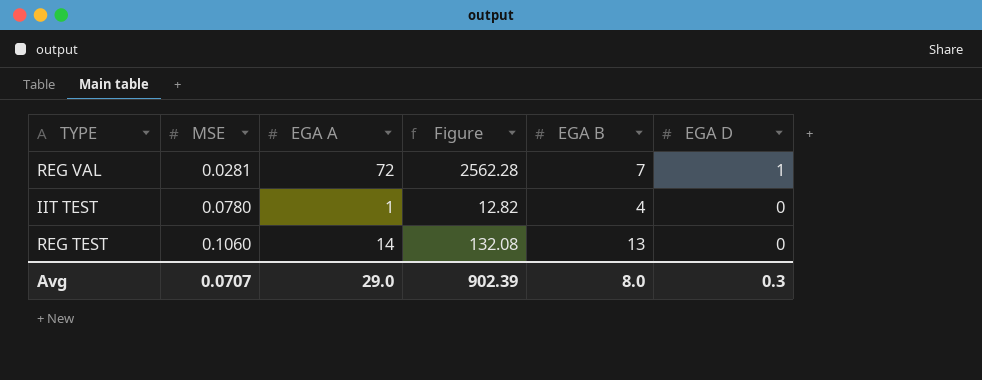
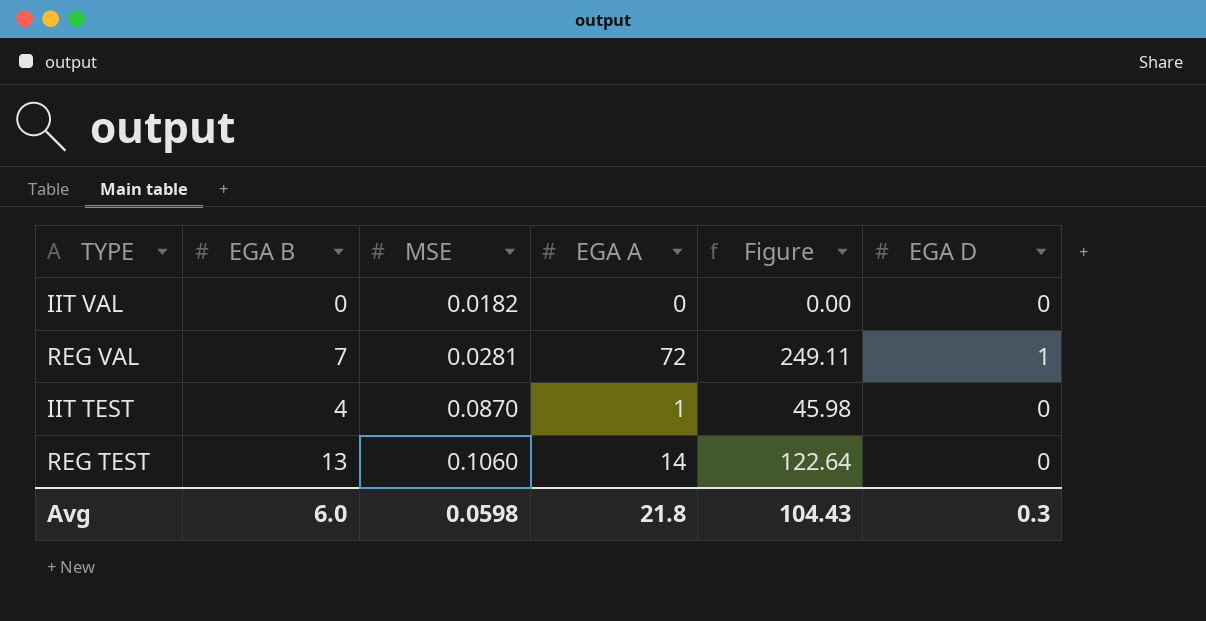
column EGA B | position: 5 -> 2
column Figure | formula: [EGA A] / [MSE] -> [EGA B] / [MSE]
row IIT VAL: none -> 0 | 0.0182 | 0 | 0.00 | 0
IIT TEST | MSE: 0.0780 -> 0.0870
Avg | EGA B: 8.0 -> 6.0
Avg | MSE: 0.0707 -> 0.0598
Avg | EGA A: 29.0 -> 21.8
Avg | Figure: 902.39 -> 104.43

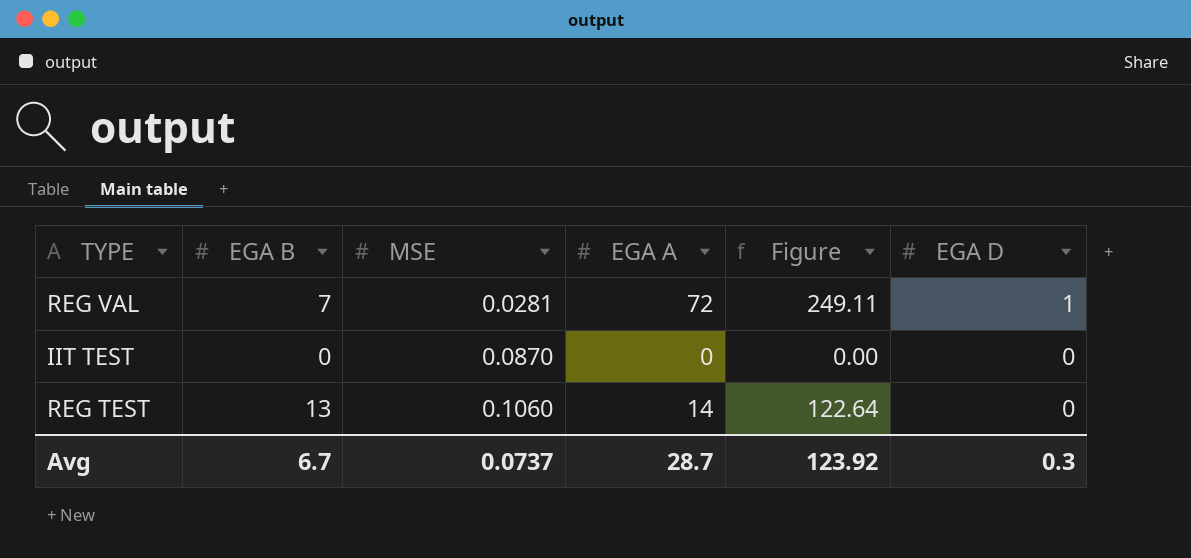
row IIT VAL: 0 | 0.0182 | 0 | 0.00 | 0 -> none
IIT TEST | EGA B: 4 -> 0
IIT TEST | EGA A: 1 -> 0
IIT TEST | Figure: 45.98 -> 0.00
Avg | EGA B: 6.0 -> 6.7
Avg | MSE: 0.0598 -> 0.0737
Avg | EGA A: 21.8 -> 28.7
Avg | Figure: 104.43 -> 123.92

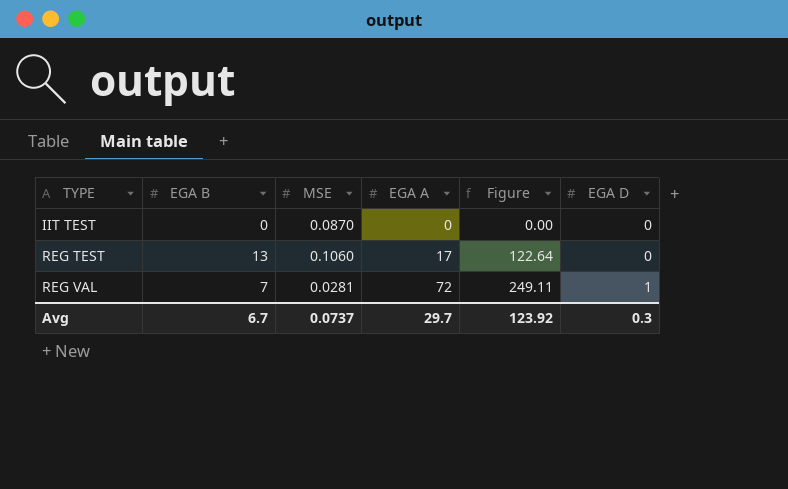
row order: MSE ascending -> TYPE ascending
REG TEST | EGA A: 14 -> 17
Avg | EGA A: 28.7 -> 29.7

